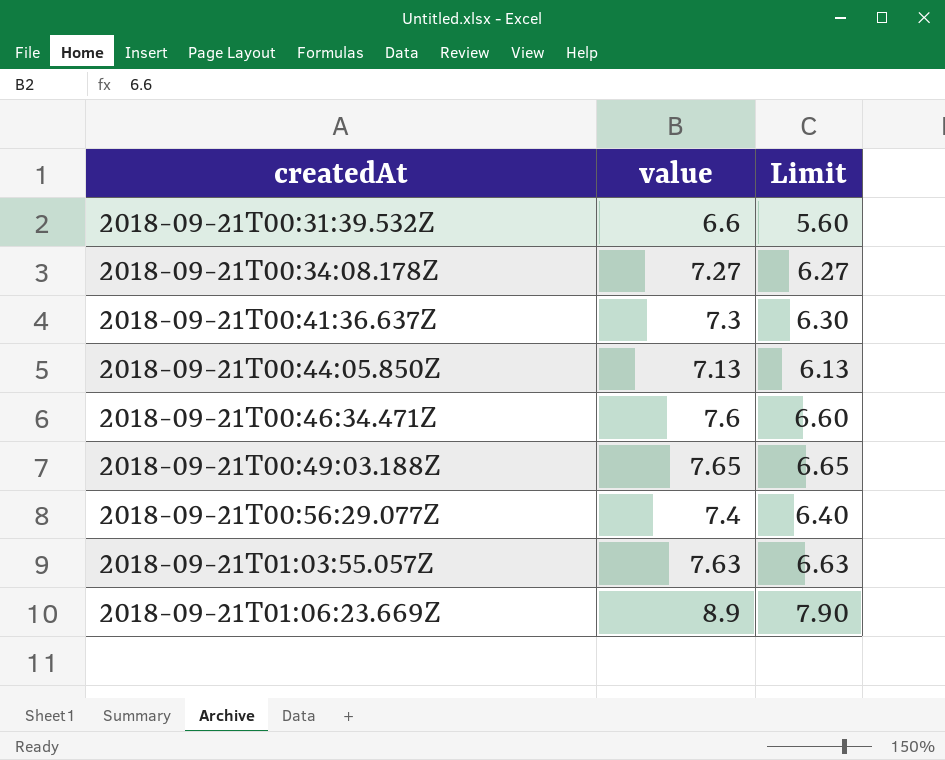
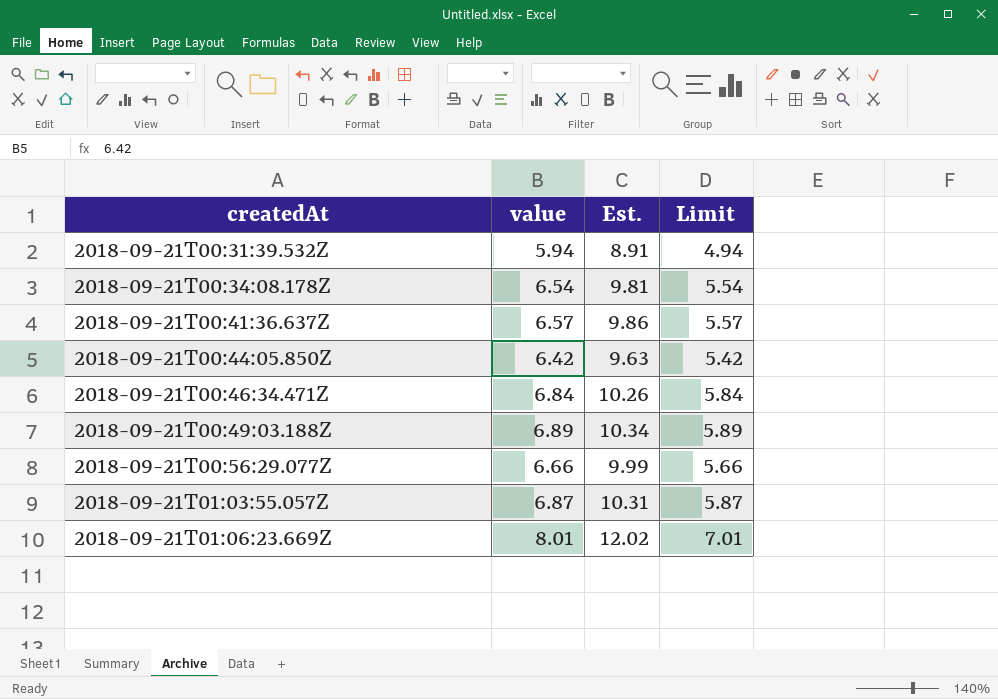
column Est. | formula: none -> [value] * 1.5
2018-09-21T00:31:39.532Z | value: 6.6 -> 5.94
2018-09-21T00:31:39.532Z | Limit: 5.60 -> 4.94
2018-09-21T00:34:08.178Z | value: 7.27 -> 6.54
2018-09-21T00:34:08.178Z | Limit: 6.27 -> 5.54
2018-09-21T00:41:36.637Z | value: 7.3 -> 6.57
2018-09-21T00:41:36.637Z | Limit: 6.30 -> 5.57
2018-09-21T00:44:05.850Z | value: 7.13 -> 6.42
2018-09-21T00:44:05.850Z | Limit: 6.13 -> 5.42
2018-09-21T00:46:34.471Z | value: 7.6 -> 6.84
2018-09-21T00:46:34.471Z | Limit: 6.60 -> 5.84
2018-09-21T00:49:03.188Z | value: 7.65 -> 6.89
2018-09-21T00:49:03.188Z | Limit: 6.65 -> 5.89
2018-09-21T00:56:29.077Z | value: 7.4 -> 6.66
2018-09-21T00:56:29.077Z | Limit: 6.40 -> 5.66
2018-09-21T01:03:55.057Z | value: 7.63 -> 6.87
2018-09-21T01:03:55.057Z | Limit: 6.63 -> 5.87
2018-09-21T01:06:23.669Z | value: 8.9 -> 8.01
2018-09-21T01:06:23.669Z | Limit: 7.90 -> 7.01

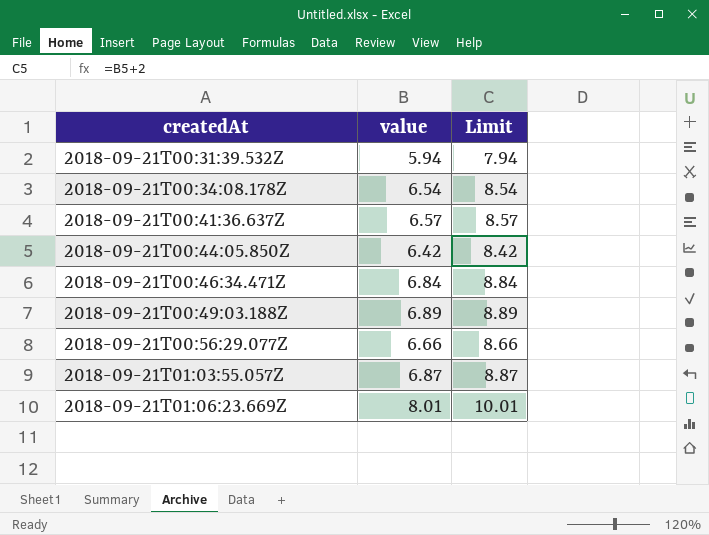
column Est. | formula: [value] * 1.5 -> none
column Limit | formula: [value] - 1 -> [value] + 2

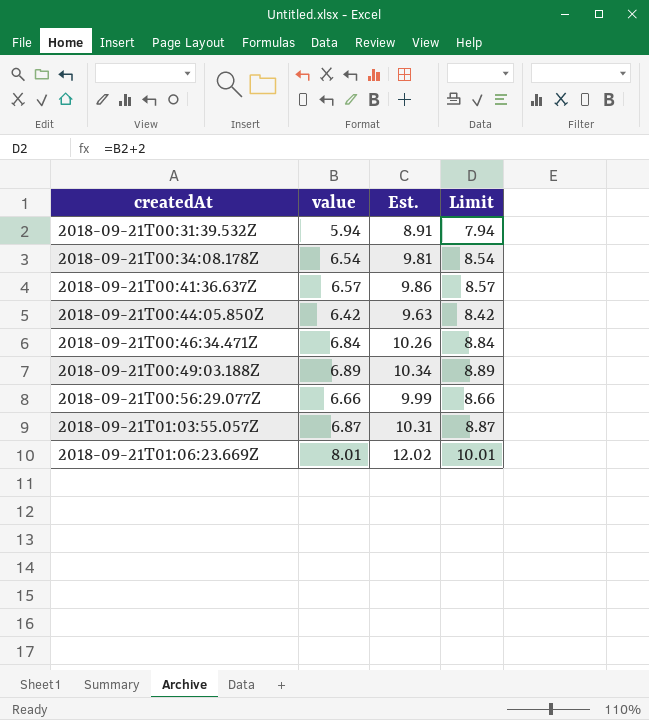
column Est. | formula: none -> [value] * 1.5

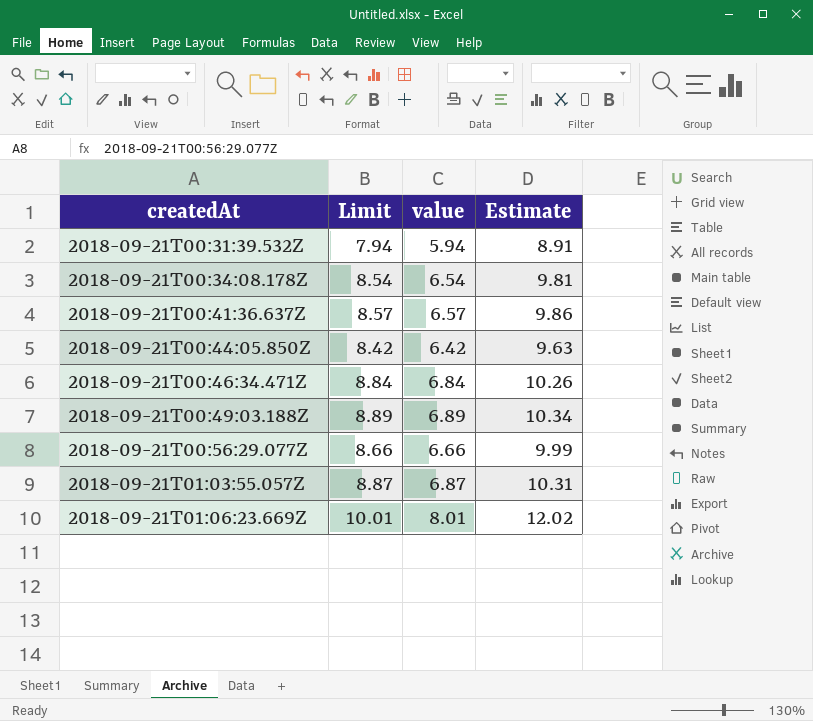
column Limit | position: 4 -> 2
column name: Est. -> Estimate

